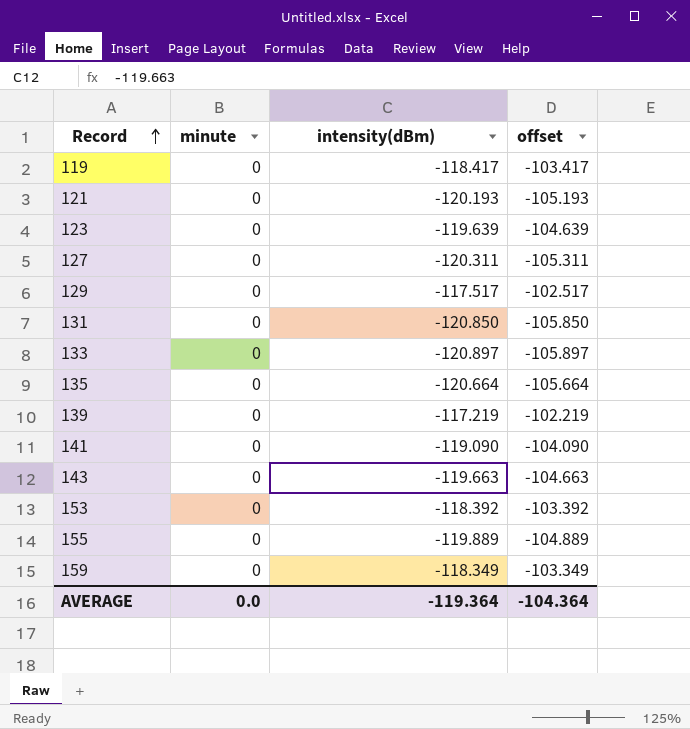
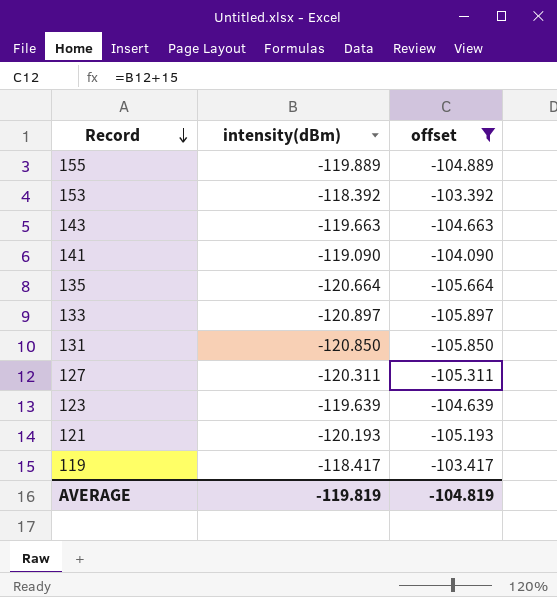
filter: none -> offset <= -103.392
row order: Record ascending -> Record descending
column minute | position: 2 -> none
AVERAGE | intensity(dBm): -119.364 -> -119.819
AVERAGE | offset: -104.364 -> -104.819

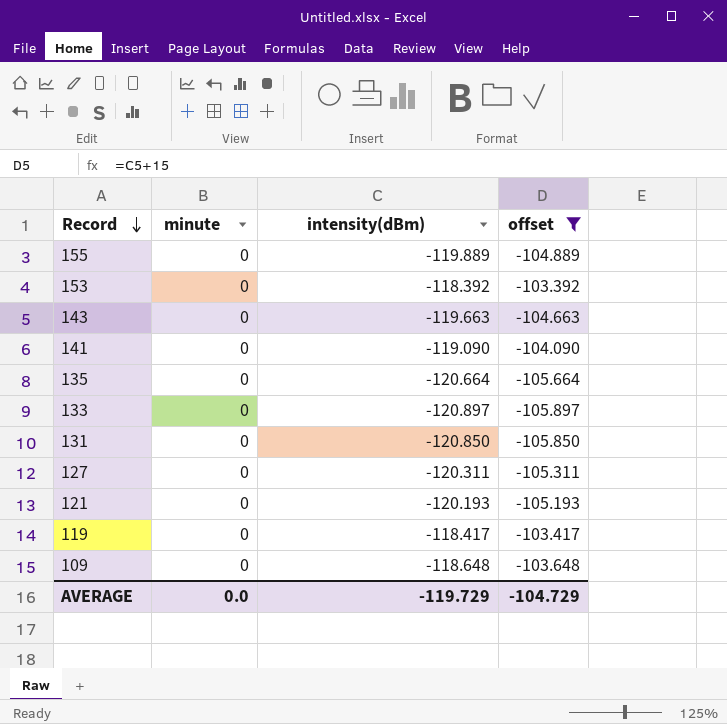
column minute | position: none -> 2
row 123: -119.639 | -104.639 -> none
row 109: none -> 0 | -118.648 | -103.648
AVERAGE | intensity(dBm): -119.819 -> -119.729
AVERAGE | offset: -104.819 -> -104.729

